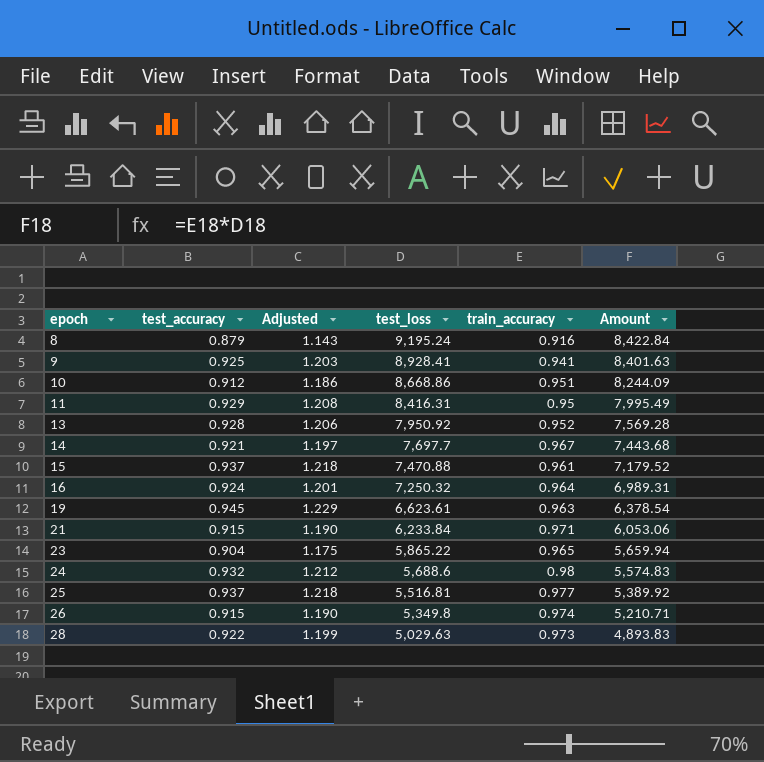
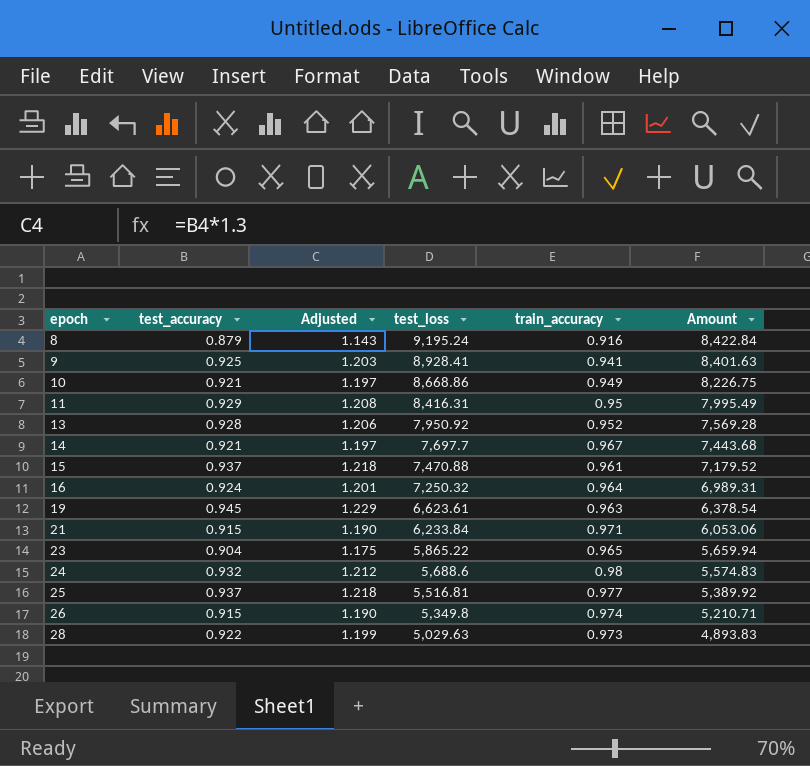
10 | test_accuracy: 0.912 -> 0.921
10 | Adjusted: 1.186 -> 1.197
10 | train_accuracy: 0.951 -> 0.949
10 | Amount: 8,244.09 -> 8,226.75

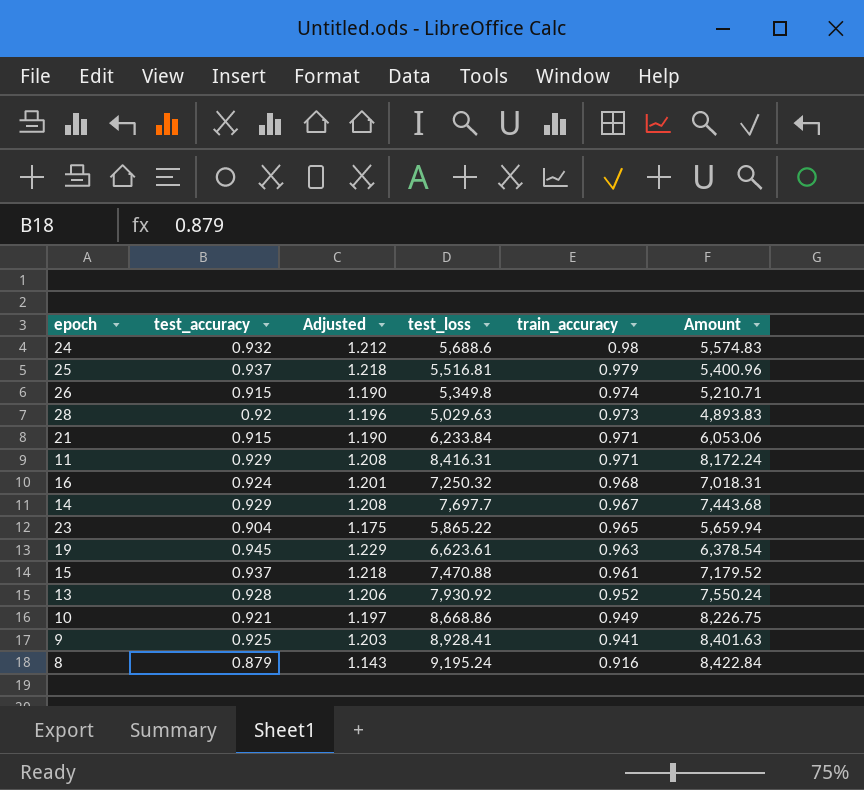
row order: epoch ascending -> train_accuracy descending
25 | train_accuracy: 0.977 -> 0.979
25 | Amount: 5,389.92 -> 5,400.96
28 | test_accuracy: 0.922 -> 0.92
28 | Adjusted: 1.199 -> 1.196
11 | train_accuracy: 0.95 -> 0.971
11 | Amount: 7,995.49 -> 8,172.24
16 | train_accuracy: 0.964 -> 0.968
16 | Amount: 6,989.31 -> 7,018.31
14 | test_accuracy: 0.921 -> 0.929
14 | Adjusted: 1.197 -> 1.208
13 | test_loss: 7,950.92 -> 7,930.92
13 | Amount: 7,569.28 -> 7,550.24

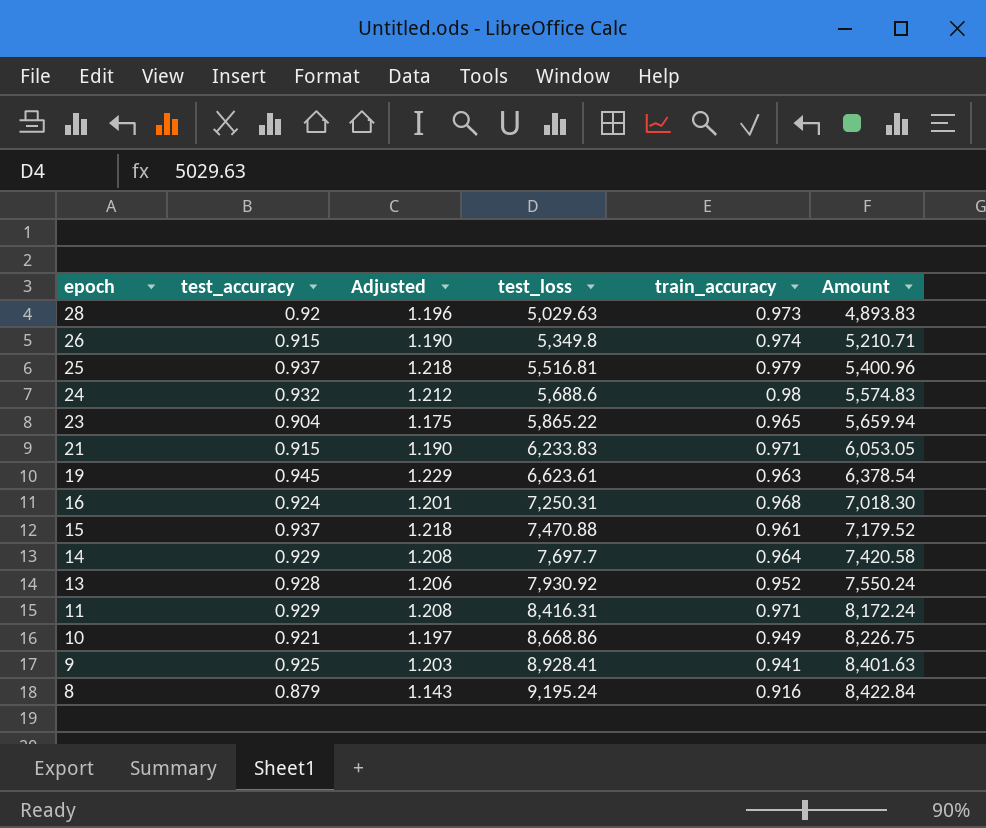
row order: train_accuracy descending -> epoch descending
21 | test_loss: 6,233.84 -> 6,233.83
21 | Amount: 6,053.06 -> 6,053.05
16 | test_loss: 7,250.32 -> 7,250.31
16 | Amount: 7,018.31 -> 7,018.30
14 | train_accuracy: 0.967 -> 0.964
14 | Amount: 7,443.68 -> 7,420.58

